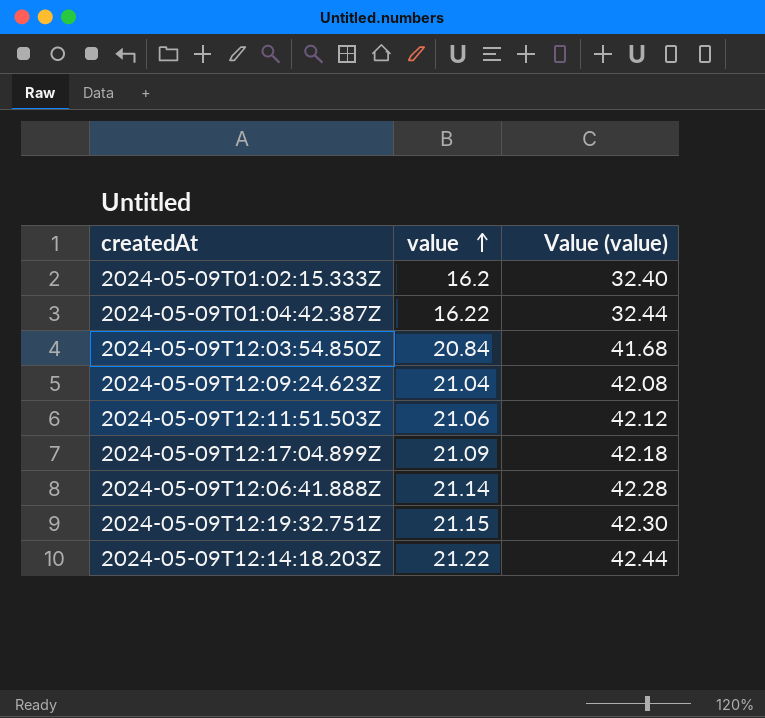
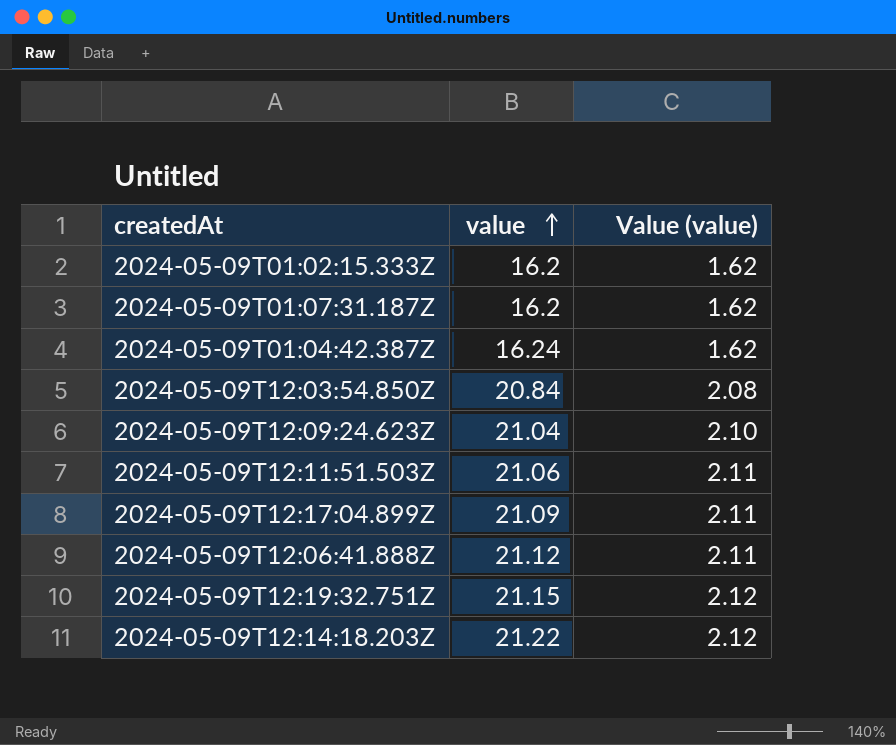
column Value (value) | formula: [value] * 2 -> [value] * 0.1
row 2024-05-09T01:07:31.187Z: none -> 16.2 | 1.62
2024-05-09T01:04:42.387Z | value: 16.22 -> 16.24
2024-05-09T12:06:41.888Z | value: 21.14 -> 21.12

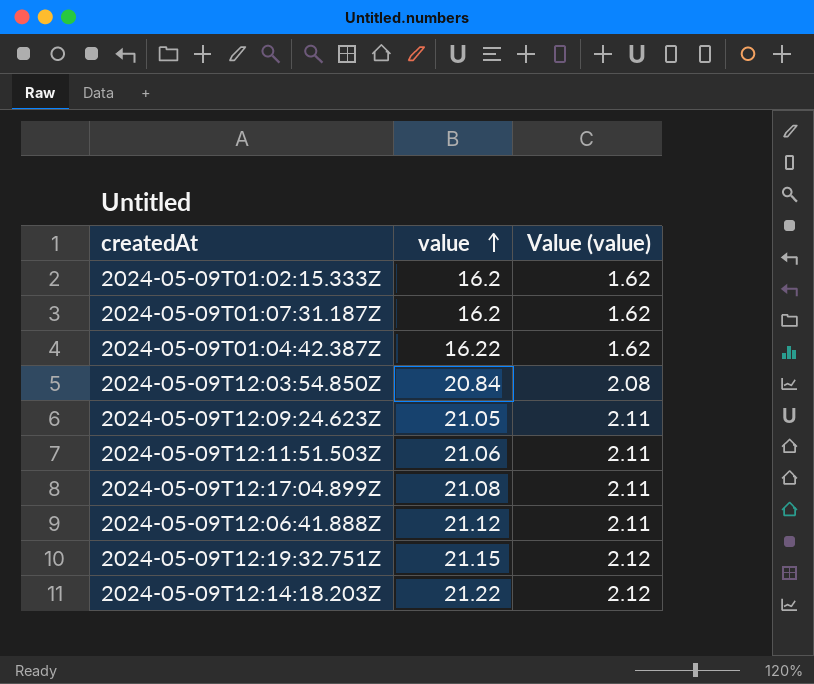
2024-05-09T01:04:42.387Z | value: 16.24 -> 16.22
2024-05-09T12:09:24.623Z | value: 21.04 -> 21.05
2024-05-09T12:09:24.623Z | Value (value): 2.10 -> 2.11
2024-05-09T12:17:04.899Z | value: 21.09 -> 21.08

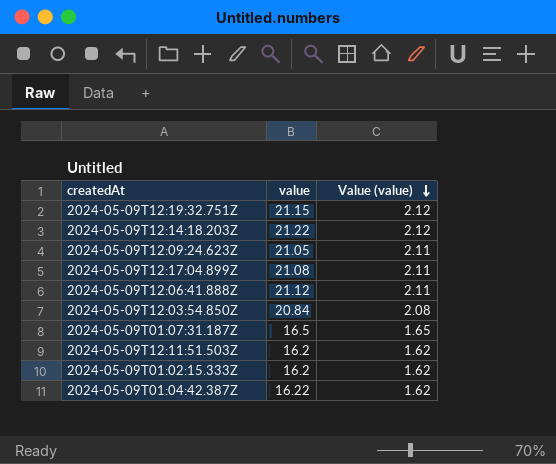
row order: value ascending -> Value (value) descending
2024-05-09T01:07:31.187Z | value: 16.2 -> 16.5
2024-05-09T01:07:31.187Z | Value (value): 1.62 -> 1.65
2024-05-09T12:11:51.503Z | value: 21.06 -> 16.2
2024-05-09T12:11:51.503Z | Value (value): 2.11 -> 1.62

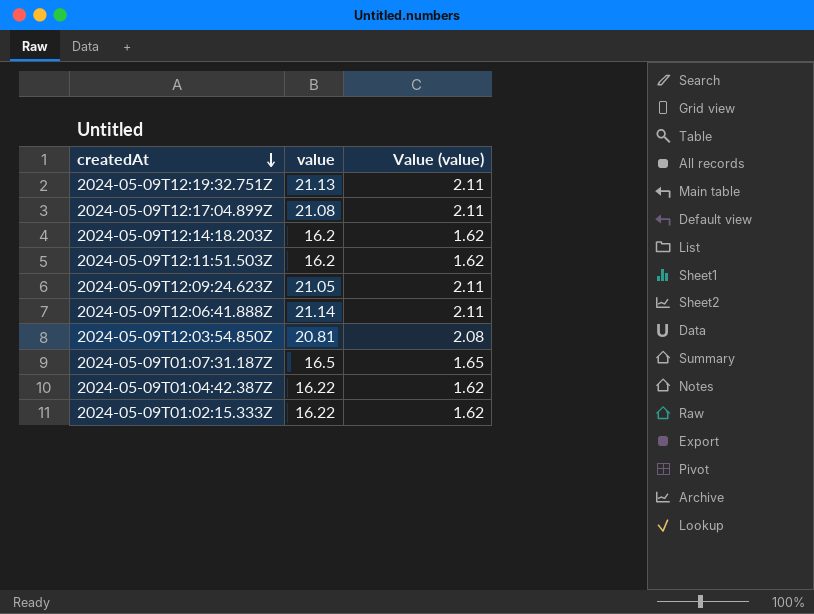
row order: Value (value) descending -> createdAt descending
2024-05-09T12:19:32.751Z | value: 21.15 -> 21.13
2024-05-09T12:19:32.751Z | Value (value): 2.12 -> 2.11
2024-05-09T12:14:18.203Z | value: 21.22 -> 16.2
2024-05-09T12:14:18.203Z | Value (value): 2.12 -> 1.62
2024-05-09T12:06:41.888Z | value: 21.12 -> 21.14
2024-05-09T12:03:54.850Z | value: 20.84 -> 20.81
2024-05-09T01:02:15.333Z | value: 16.2 -> 16.22

